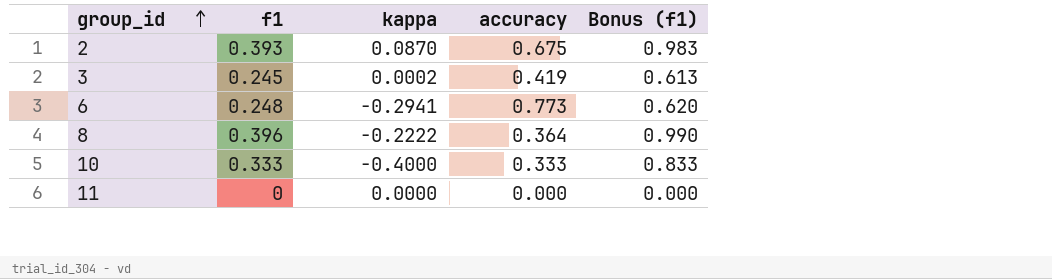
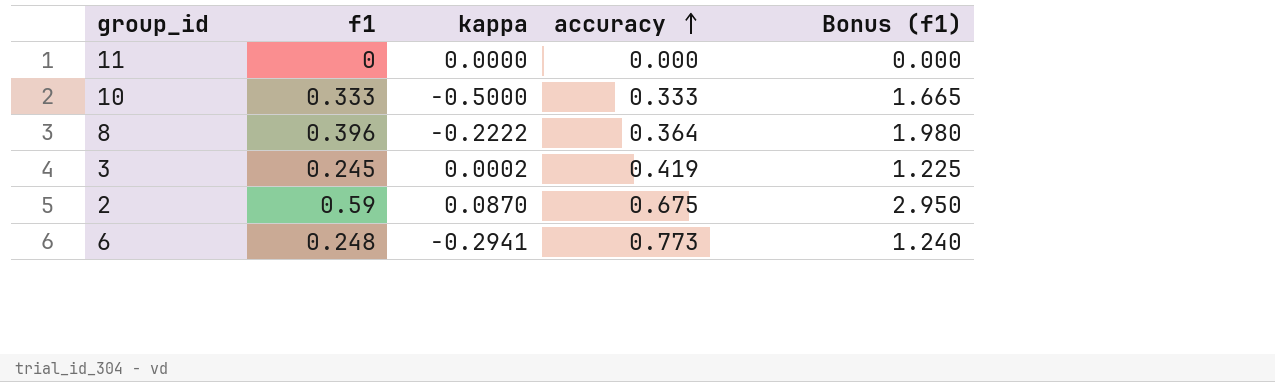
row order: group_id ascending -> accuracy ascending
column Bonus (f1) | formula: [f1] * 2.5 -> [f1] * 5
10 | kappa: -0.4000 -> -0.5000
2 | f1: 0.393 -> 0.59

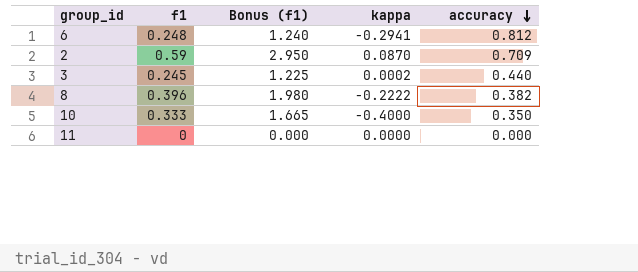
row order: accuracy ascending -> accuracy descending
column Bonus (f1) | position: 5 -> 3
6 | accuracy: 0.773 -> 0.812
2 | accuracy: 0.675 -> 0.709
3 | accuracy: 0.419 -> 0.440
8 | accuracy: 0.364 -> 0.382
10 | kappa: -0.5000 -> -0.4000
10 | accuracy: 0.333 -> 0.350

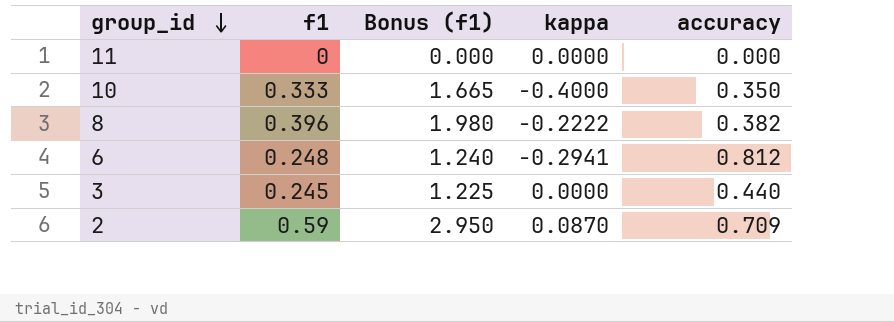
row order: accuracy descending -> group_id descending
3 | kappa: 0.0002 -> 0.0000

